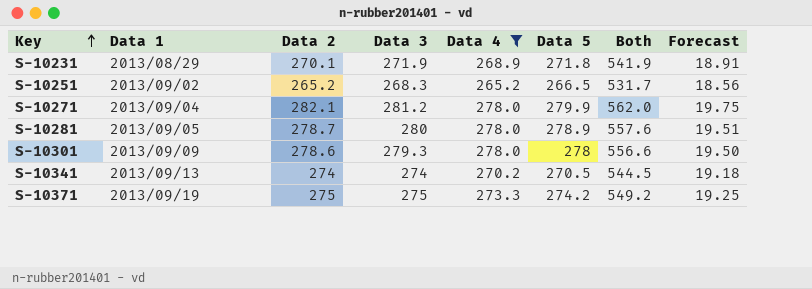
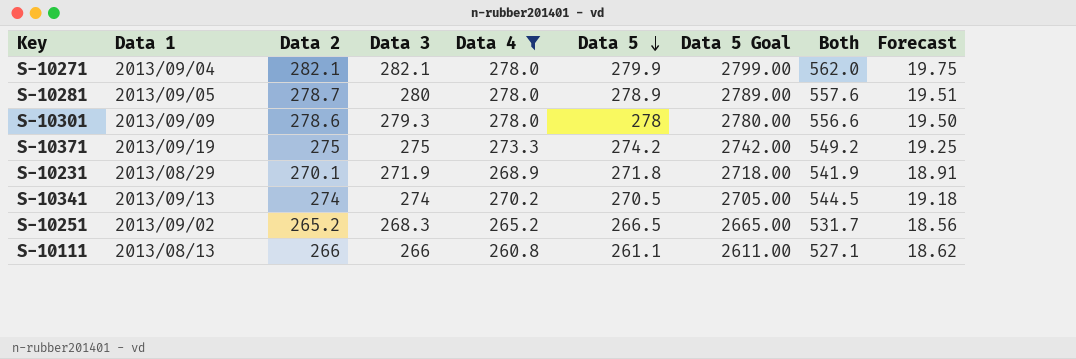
row order: Key ascending -> Data 5 descending
column Data 5 Goal | formula: none -> [Data 5] * 10
S-10271 | Data 3: 281.2 -> 282.1
row S-10111: none -> 2013/08/13 | 266 | 266 | 260.8 | 261.1 | 2611.00 | 527.1 | 18.62

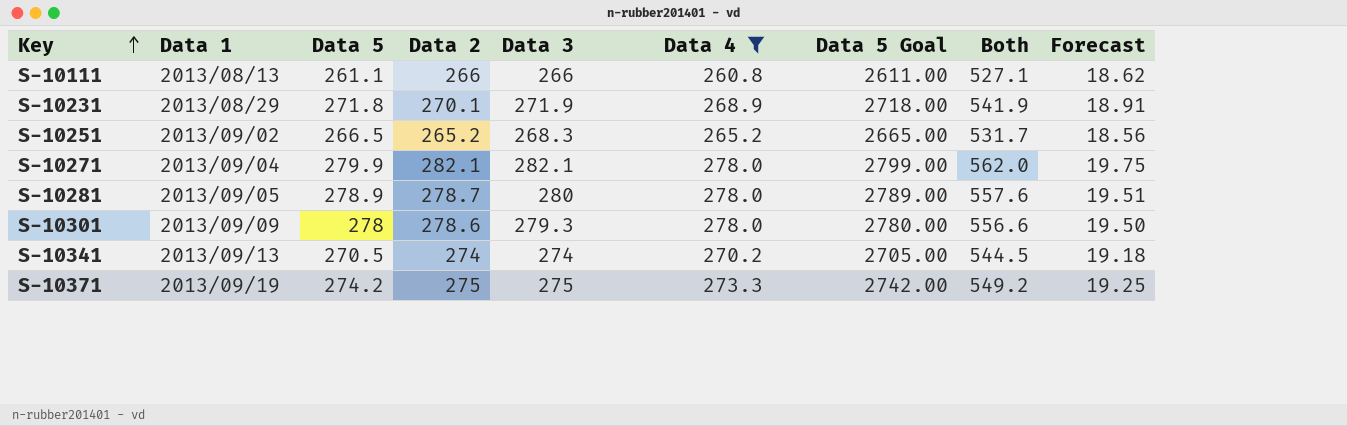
row order: Data 5 descending -> Key ascending
column Data 5 | position: 6 -> 3

